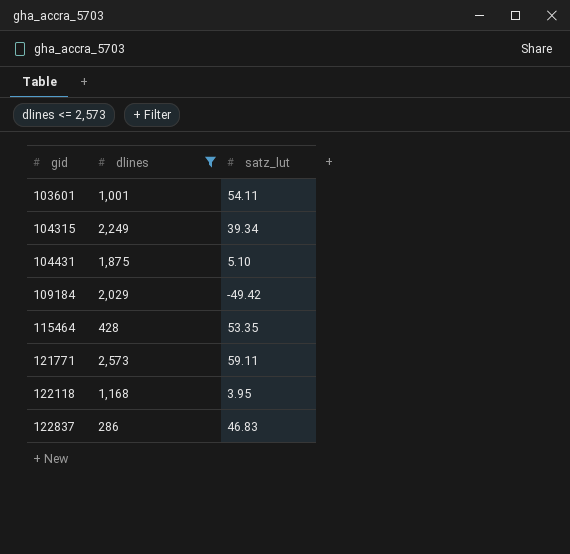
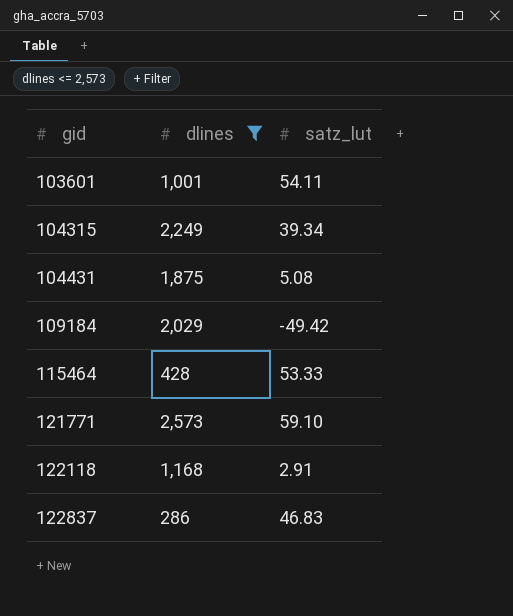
104431 | satz_lut: 5.10 -> 5.08
115464 | satz_lut: 53.35 -> 53.33
121771 | satz_lut: 59.11 -> 59.10
122118 | satz_lut: 3.95 -> 2.91

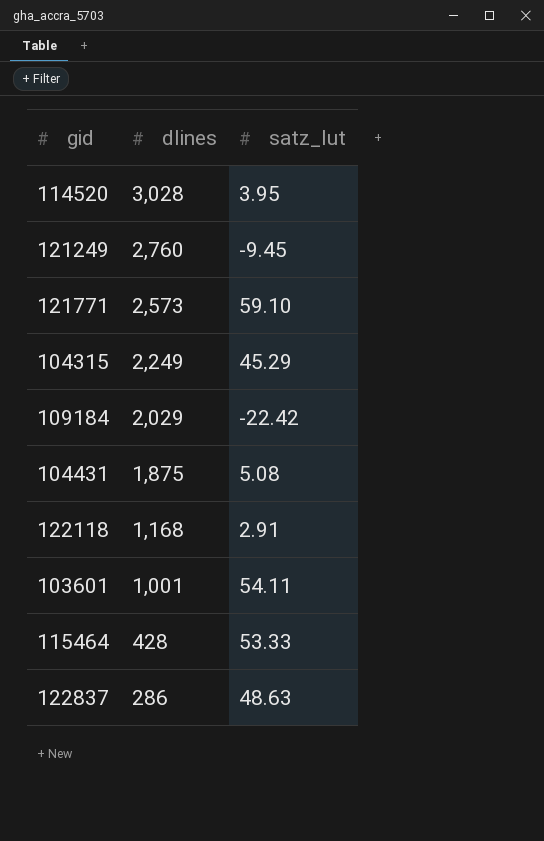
filter: dlines <= 2,573 -> none
row order: gid ascending -> dlines descending
104315 | satz_lut: 39.34 -> 45.29
109184 | satz_lut: -49.42 -> -22.42
122837 | satz_lut: 46.83 -> 48.63

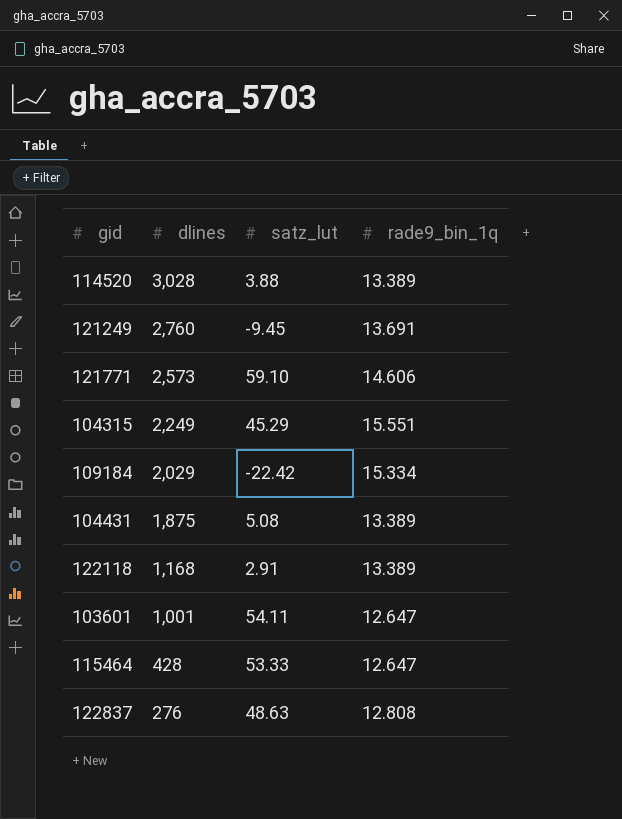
column rade9_bin_1q | position: none -> 4
114520 | satz_lut: 3.95 -> 3.88
122837 | dlines: 286 -> 276

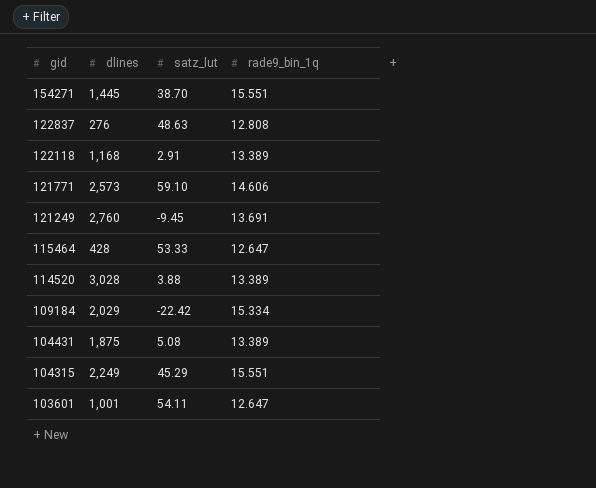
row order: dlines descending -> gid descending
row 154271: none -> 1,445 | 38.70 | 15.551

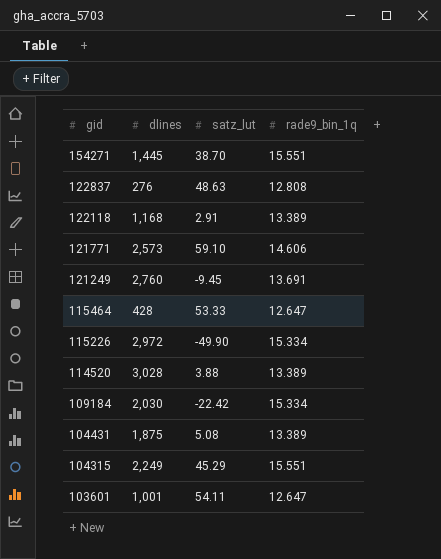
row 115226: none -> 2,972 | -49.90 | 15.334
109184 | dlines: 2,029 -> 2,030

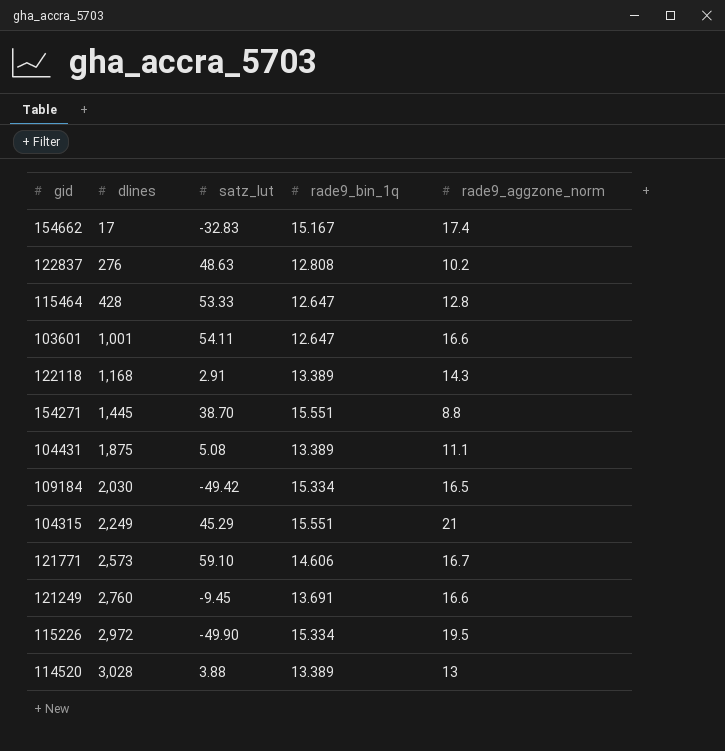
row order: gid descending -> dlines ascending
column rade9_aggzone_norm | position: none -> 5
row 154662: none -> 17 | -32.83 | 15.167 | 17.4
109184 | satz_lut: -22.42 -> -49.42

